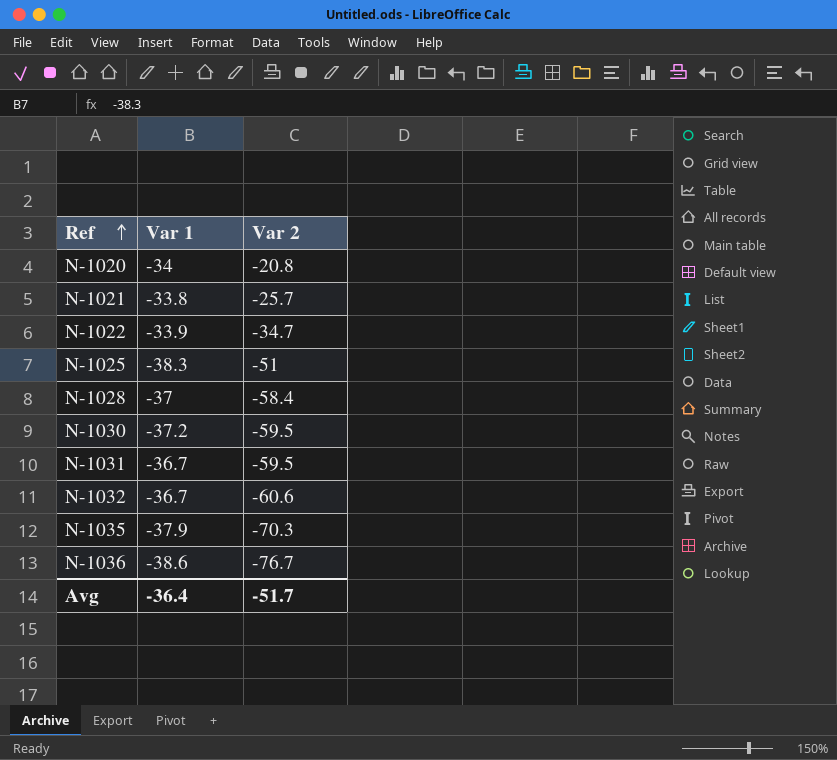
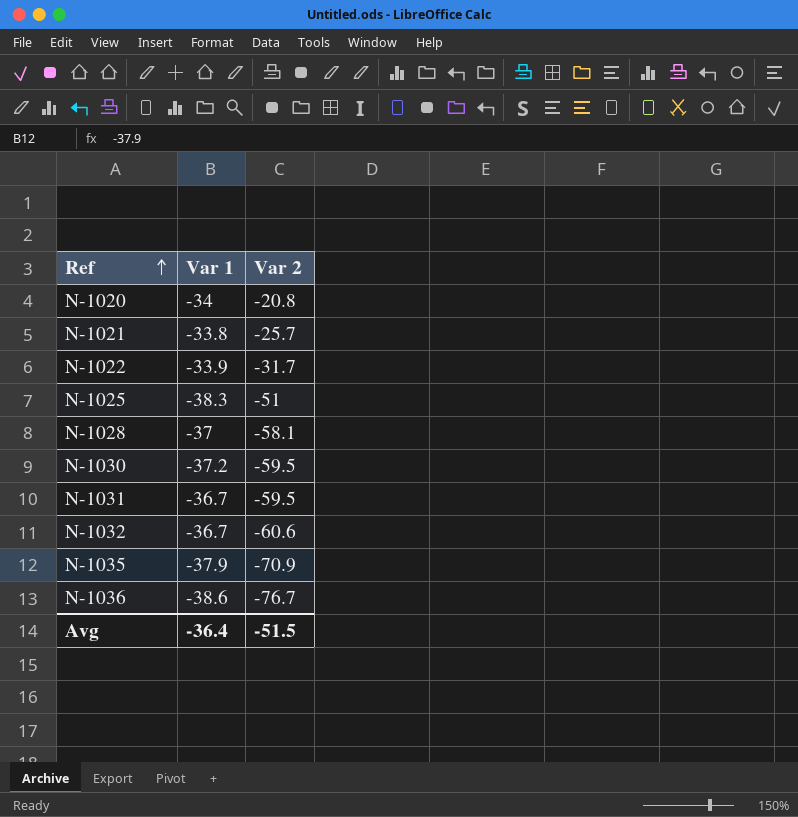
N-1022 | Var 2: -34.7 -> -31.7
N-1028 | Var 2: -58.4 -> -58.1
N-1035 | Var 2: -70.3 -> -70.9
Avg | Var 2: -51.7 -> -51.5

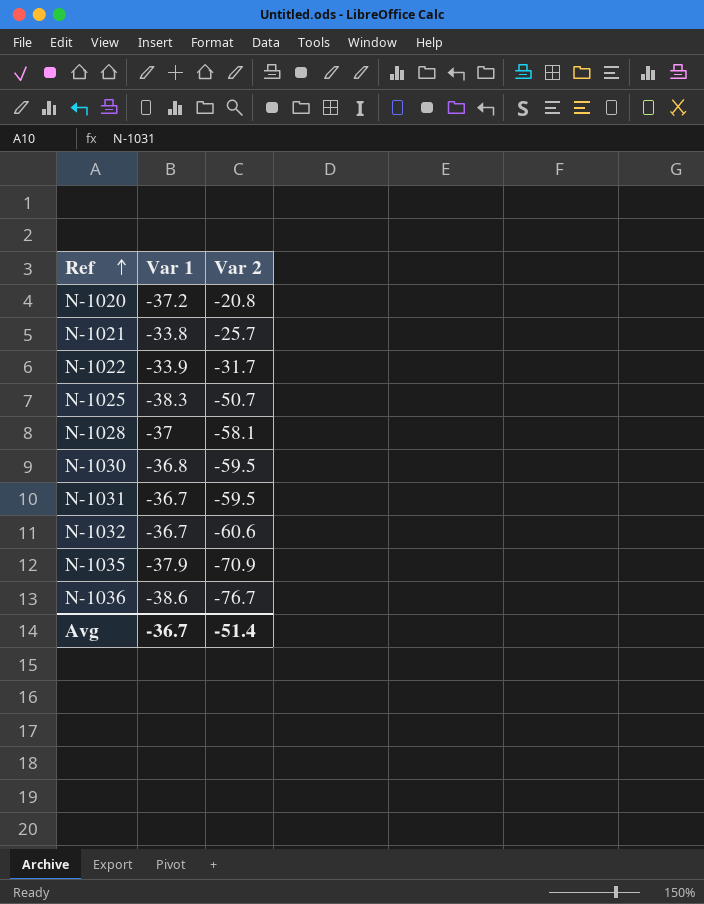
N-1020 | Var 1: -34 -> -37.2
N-1025 | Var 2: -51 -> -50.7
N-1030 | Var 1: -37.2 -> -36.8
Avg | Var 1: -36.4 -> -36.7
Avg | Var 2: -51.5 -> -51.4

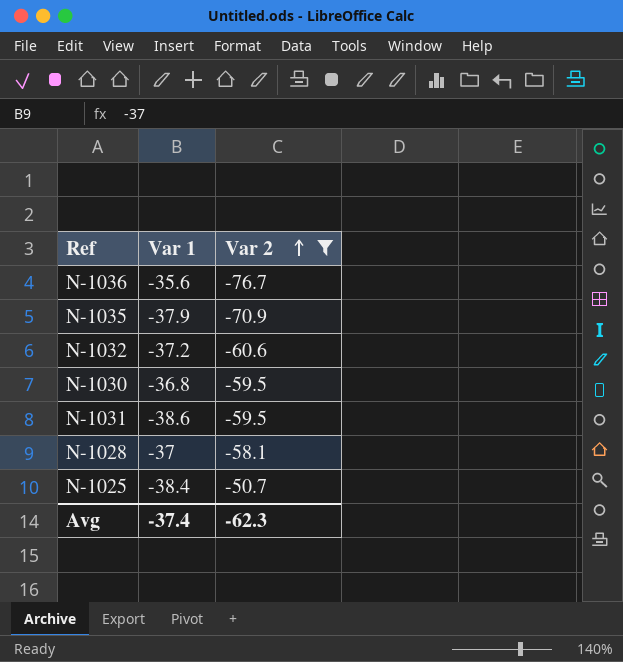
filter: none -> Var 2 <= -50.7
row order: Ref ascending -> Var 2 ascending
N-1036 | Var 1: -38.6 -> -35.6
N-1032 | Var 1: -36.7 -> -37.2
N-1031 | Var 1: -36.7 -> -38.6
N-1025 | Var 1: -38.3 -> -38.4
Avg | Var 1: -36.7 -> -37.4
Avg | Var 2: -51.4 -> -62.3

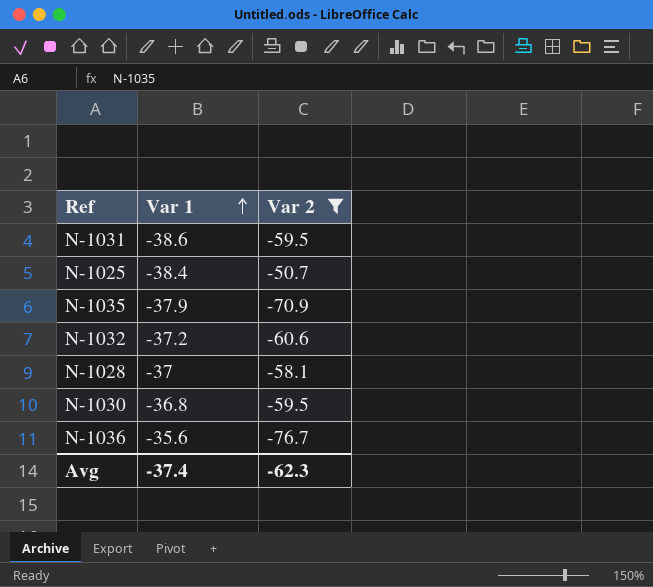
row order: Var 2 ascending -> Var 1 ascending

